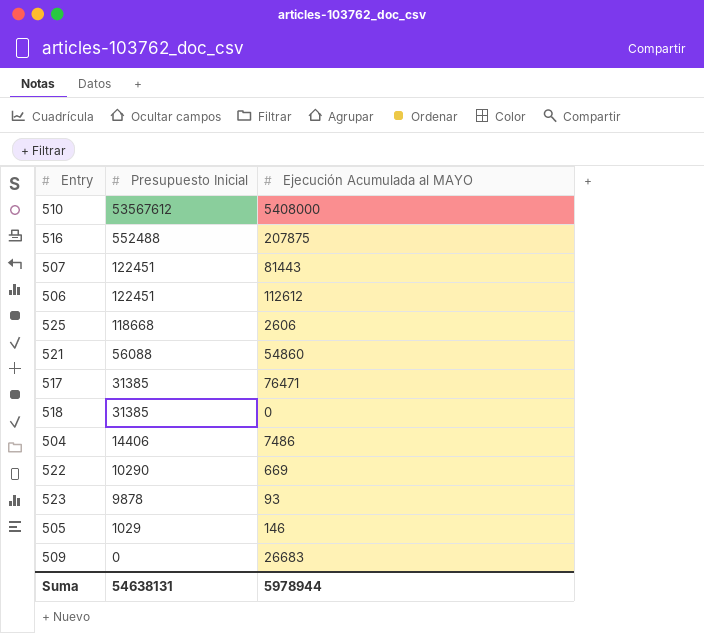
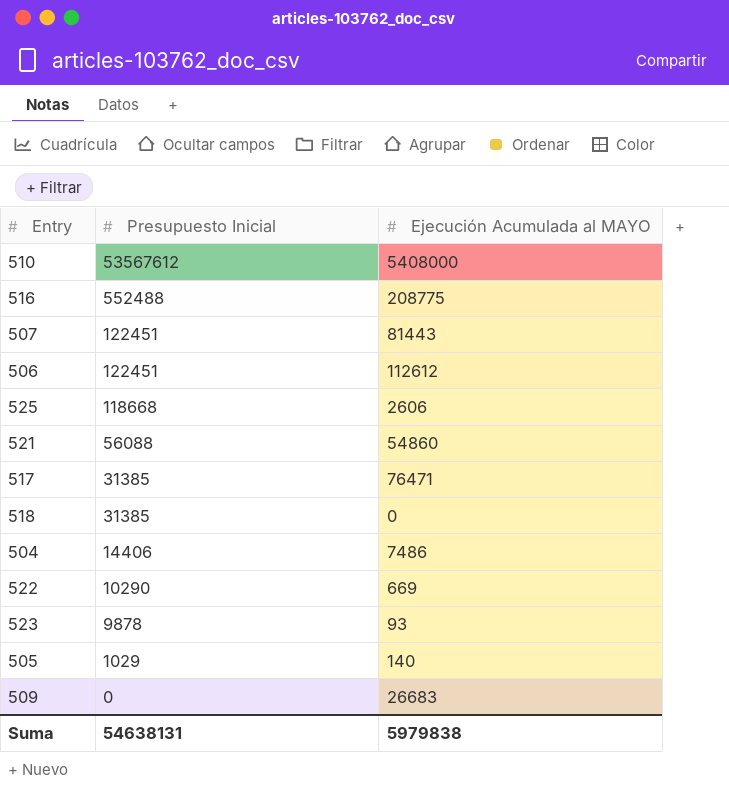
516 | Ejecución Acumulada al MAYO: 207875 -> 208775
505 | Ejecución Acumulada al MAYO: 146 -> 140
Suma | Ejecución Acumulada al MAYO: 5978944 -> 5979838

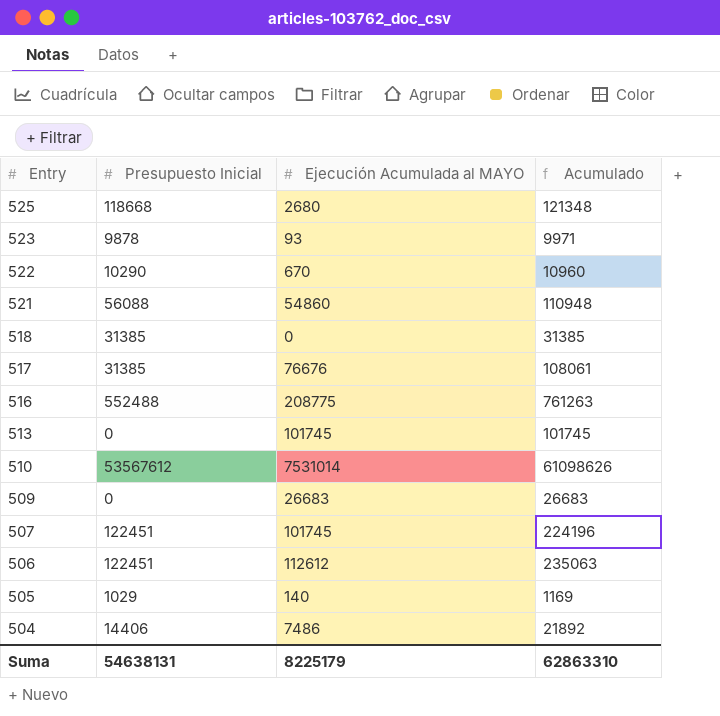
row order: Presupuesto Inicial descending -> Entry descending
column Acumulado | formula: none -> [Presupuesto Inicial] + [Ejecución Acumulada al MAYO]
525 | Ejecución Acumulada al MAYO: 2606 -> 2680
522 | Ejecución Acumulada al MAYO: 669 -> 670
517 | Ejecución Acumulada al MAYO: 76471 -> 76676
row 513: none -> 0 | 101745 | 101745
510 | Ejecución Acumulada al MAYO: 5408000 -> 7531014
507 | Ejecución Acumulada al MAYO: 81443 -> 101745
Suma | Ejecución Acumulada al MAYO: 5979838 -> 8225179

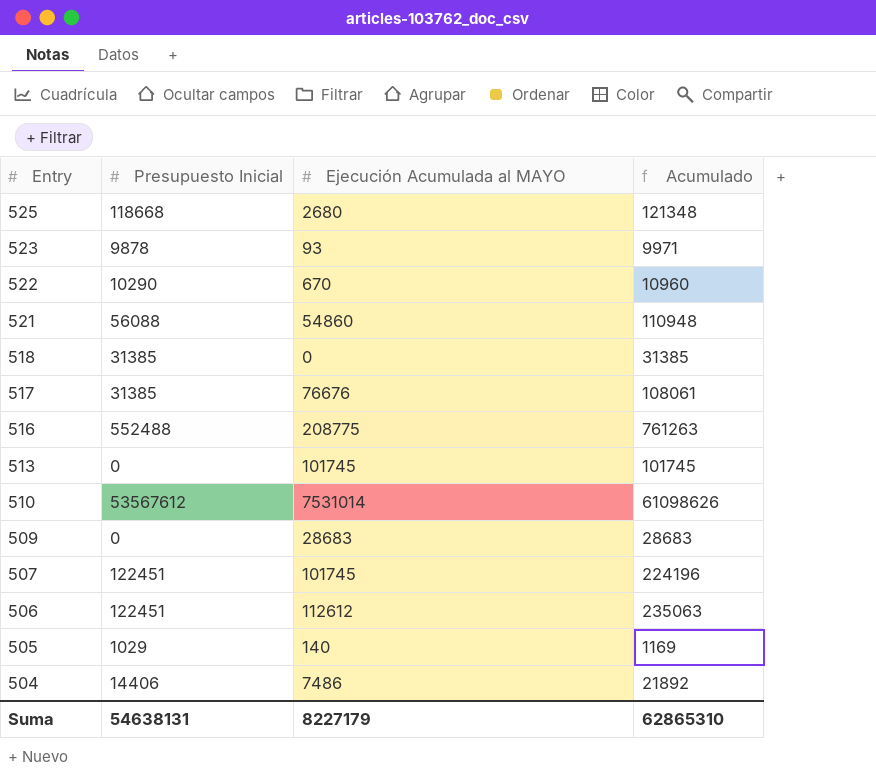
509 | Ejecución Acumulada al MAYO: 26683 -> 28683
509 | Acumulado: 26683 -> 28683
Suma | Ejecución Acumulada al MAYO: 8225179 -> 8227179
Suma | Acumulado: 62863310 -> 62865310

